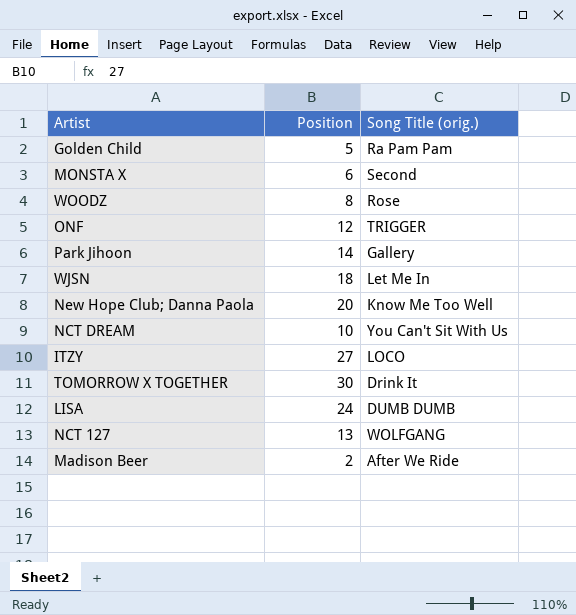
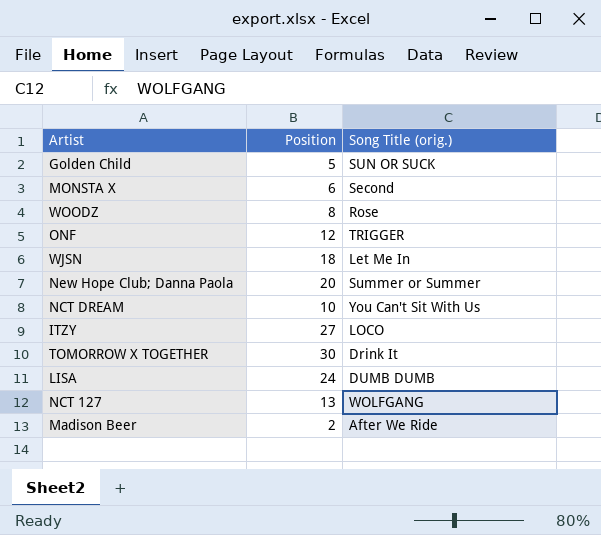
row Park Jihoon: 14 | Gallery -> none
Golden Child | Song Title (orig.): Ra Pam Pam -> SUN OR SUCK
New Hope Club; Danna Paola | Song Title (orig.): Know Me Too Well -> Summer or Summer

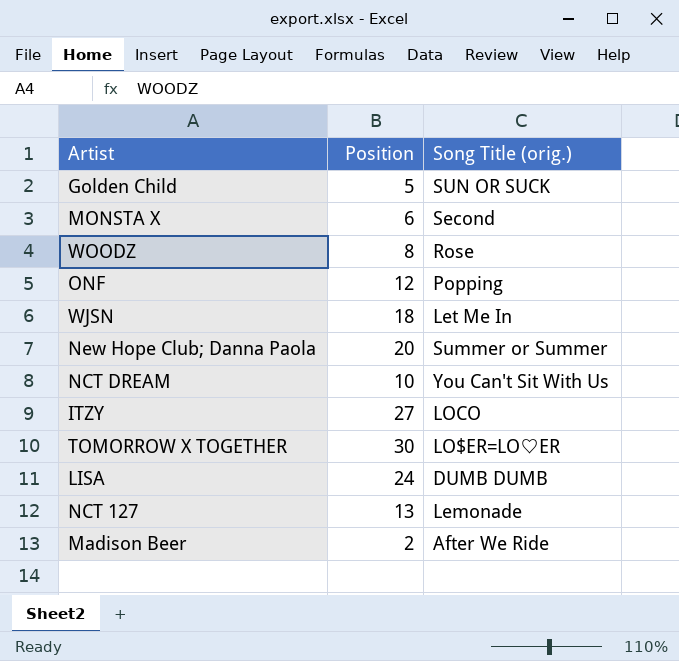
ONF | Song Title (orig.): TRIGGER -> Popping
TOMORROW X TOGETHER | Song Title (orig.): Drink It -> LO$ER=LO♡ER
NCT 127 | Song Title (orig.): WOLFGANG -> Lemonade

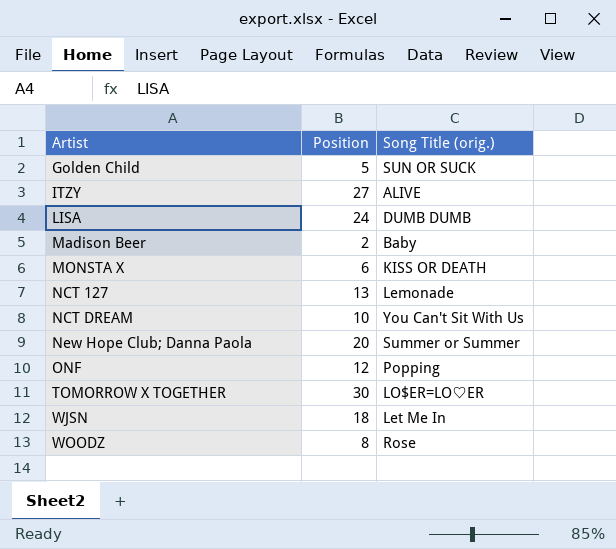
row order: none -> Artist ascending
ITZY | Song Title (orig.): LOCO -> ALIVE
Madison Beer | Song Title (orig.): After We Ride -> Baby
MONSTA X | Song Title (orig.): Second -> KISS OR DEATH

